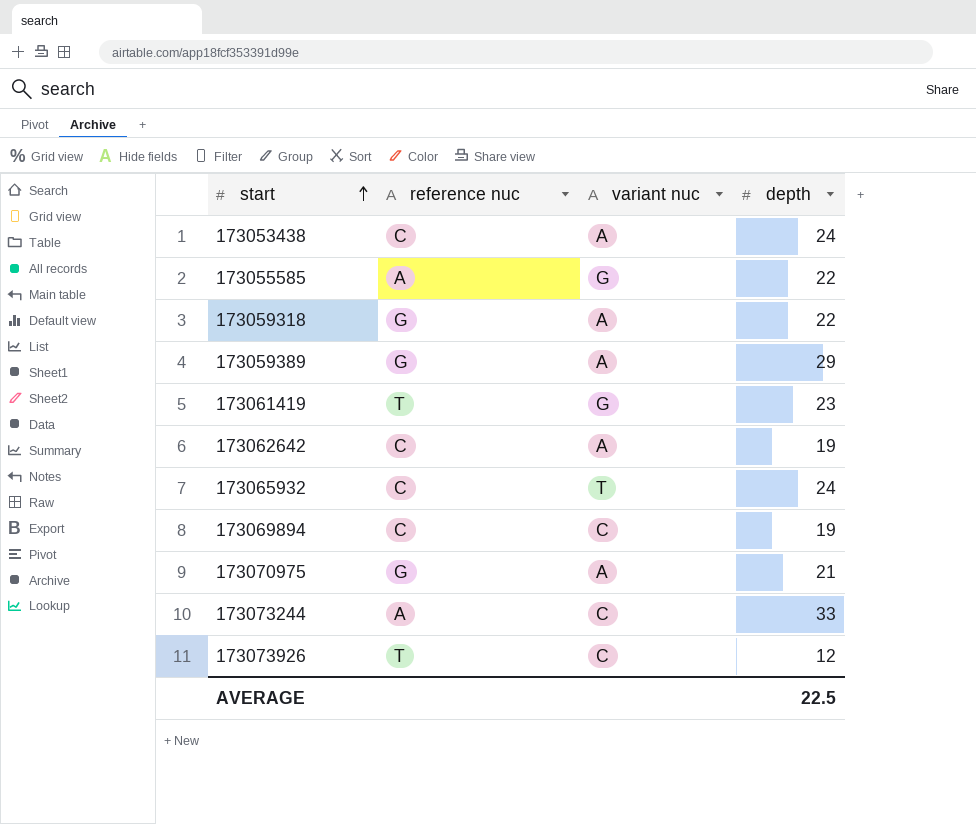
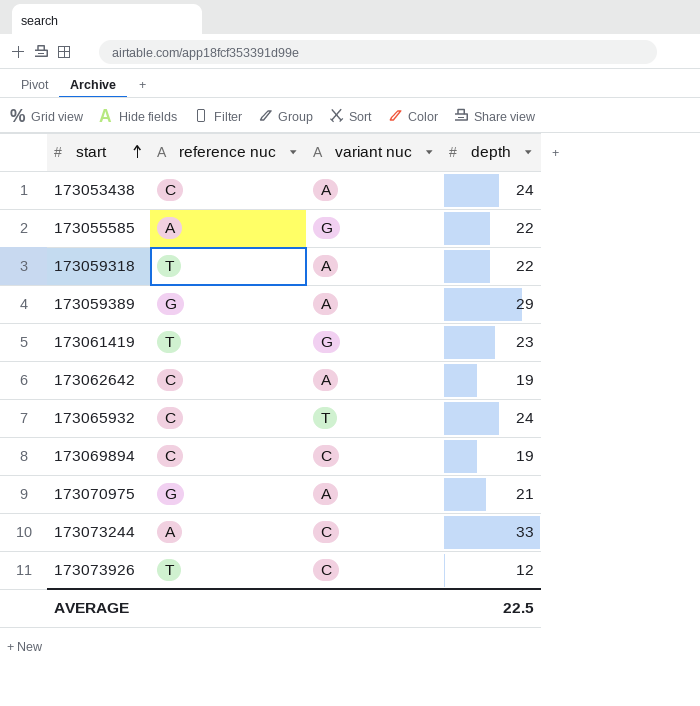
173059318 | reference nuc: G -> T

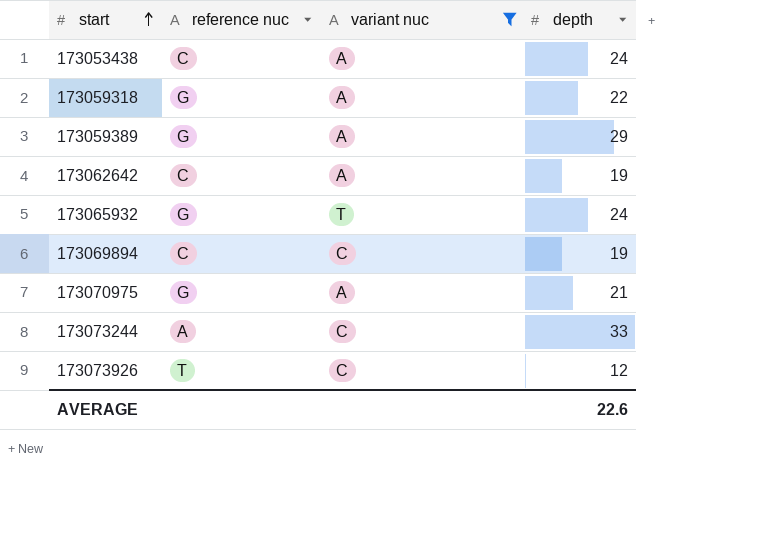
filter: none -> variant nuc != G
173059318 | reference nuc: T -> G
173065932 | reference nuc: C -> G
AVERAGE | depth: 22.5 -> 22.6

